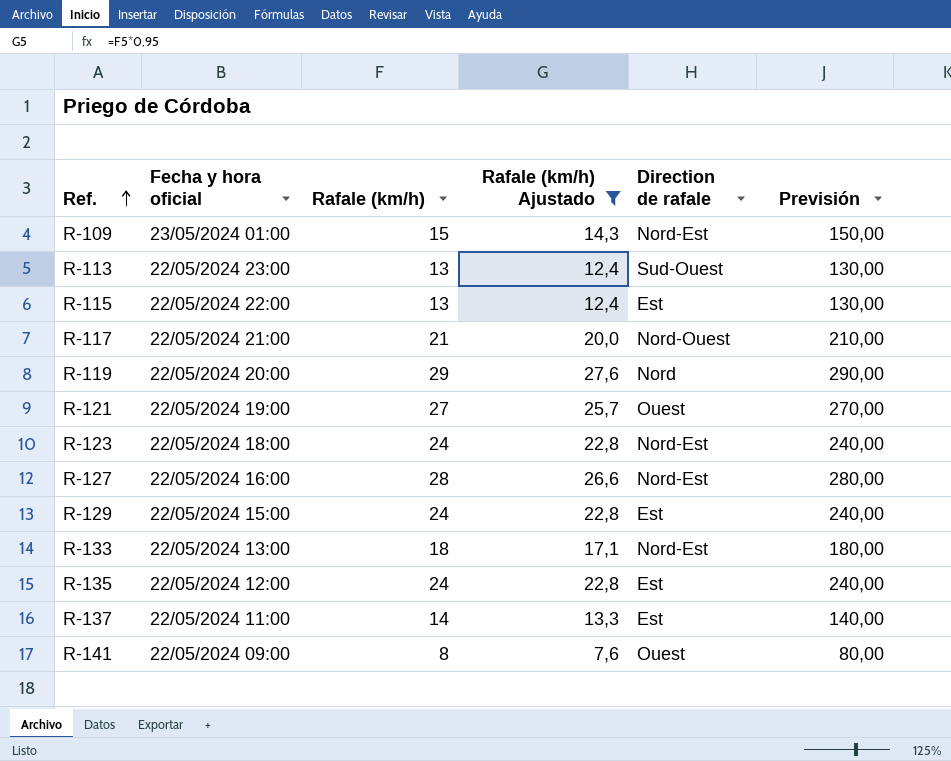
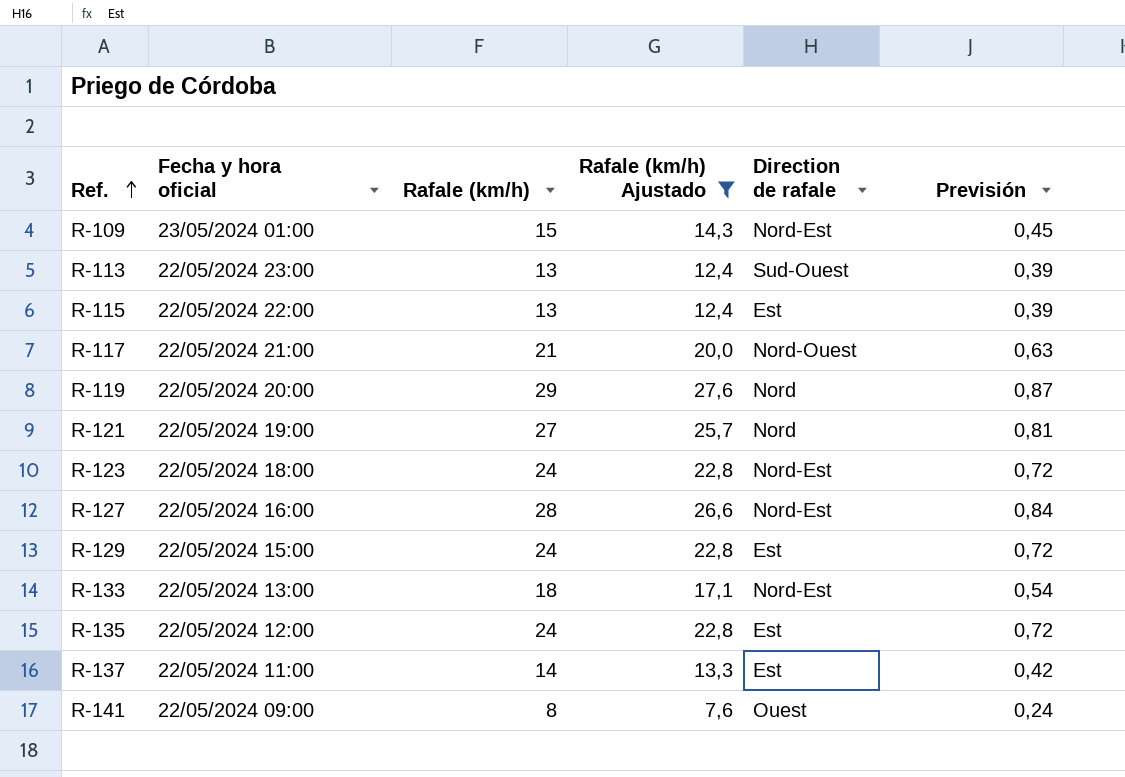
column Previsión | formula: [Rafale (km/h)] * 10 -> [Rafale (km/h)] * 0,03
R-121 | Direction de rafale: Ouest -> Nord

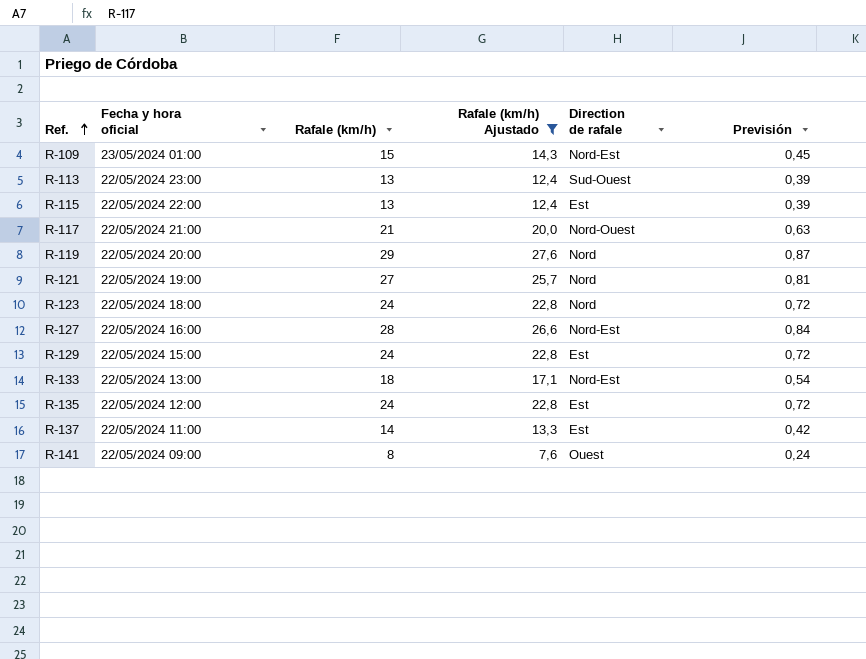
R-123 | Direction de rafale: Nord-Est -> Nord

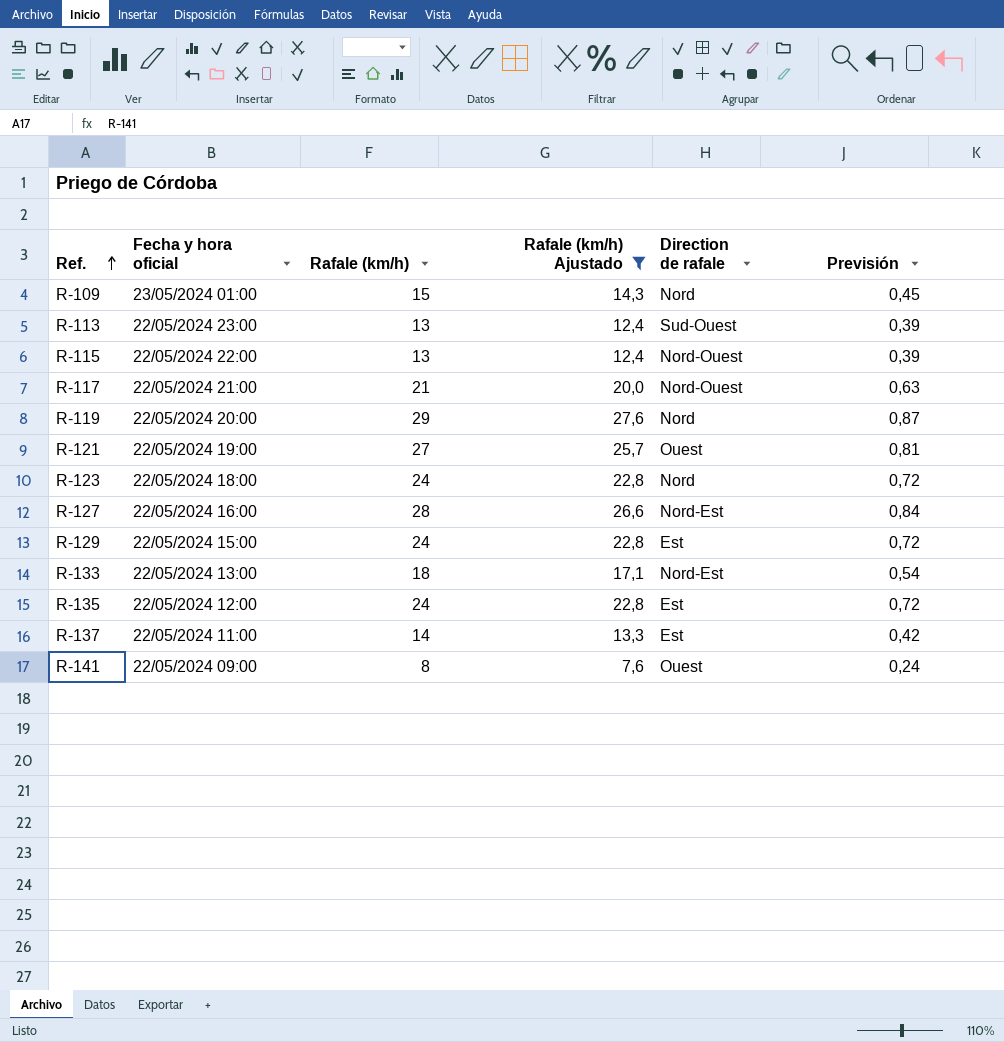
R-109 | Direction de rafale: Nord-Est -> Nord
R-115 | Direction de rafale: Est -> Nord-Ouest
R-121 | Direction de rafale: Nord -> Ouest

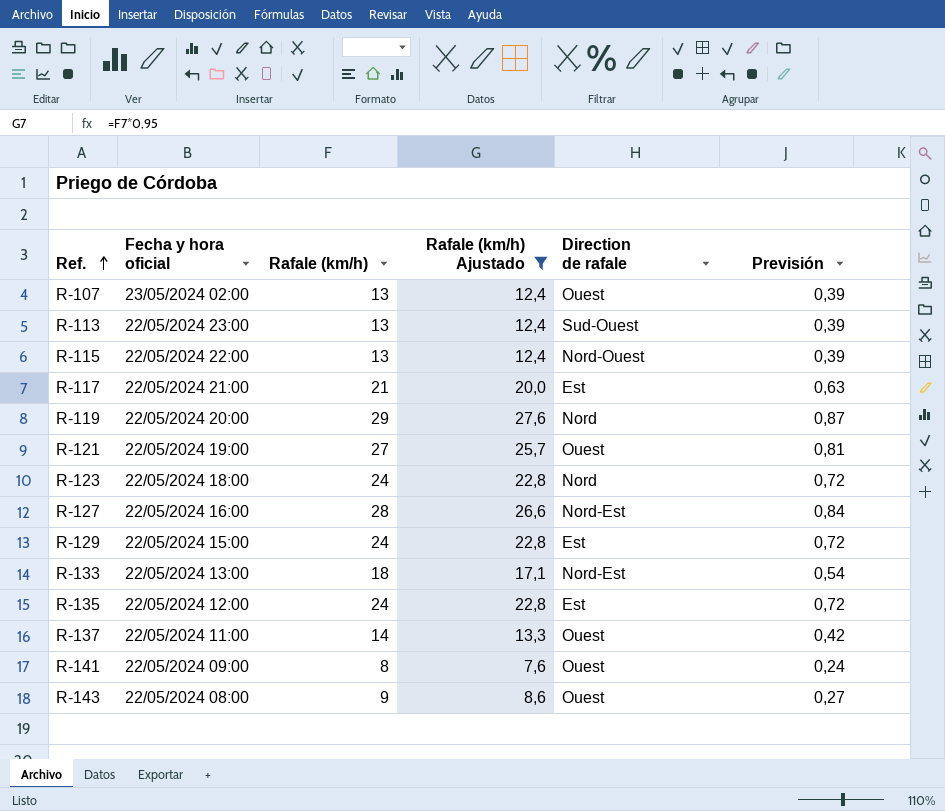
row R-109: 23/05/2024 01:00 | 15 | 14,3 | Nord | 0,45 -> none
row R-107: none -> 23/05/2024 02:00 | 13 | 12,4 | Ouest | 0,39
R-117 | Direction de rafale: Nord-Ouest -> Est
R-137 | Direction de rafale: Est -> Ouest
row R-143: none -> 22/05/2024 08:00 | 9 | 8,6 | Ouest | 0,27

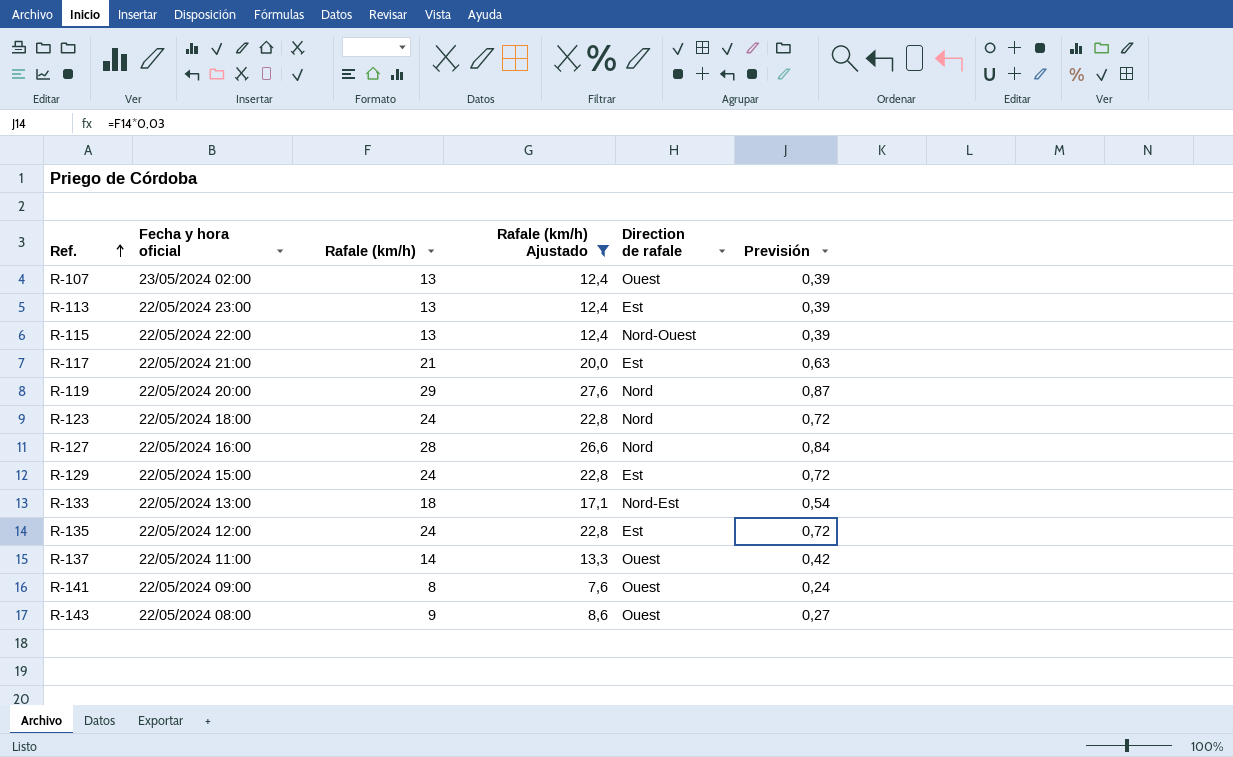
row R-121: 22/05/2024 19:00 | 27 | 25,7 | Ouest | 0,81 -> none
R-113 | Direction de rafale: Sud-Ouest -> Est
R-127 | Direction de rafale: Nord-Est -> Nord

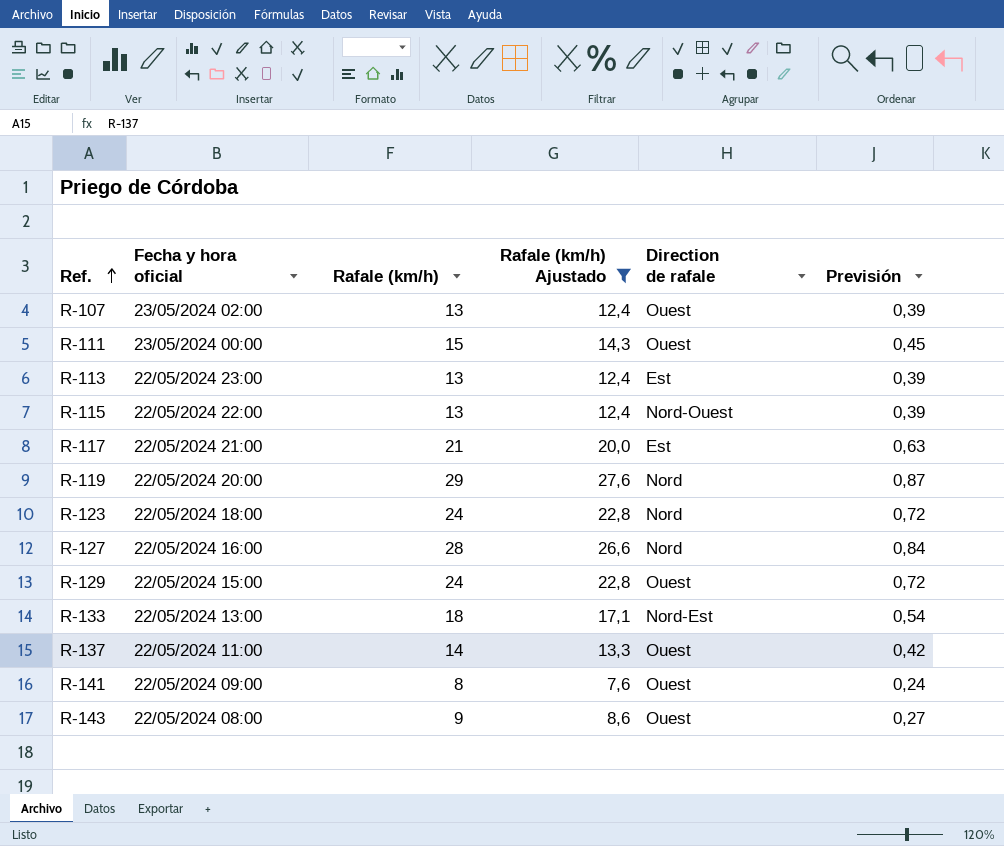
row R-135: 22/05/2024 12:00 | 24 | 22,8 | Est | 0,72 -> none
row R-111: none -> 23/05/2024 00:00 | 15 | 14,3 | Ouest | 0,45
R-129 | Direction de rafale: Est -> Ouest

